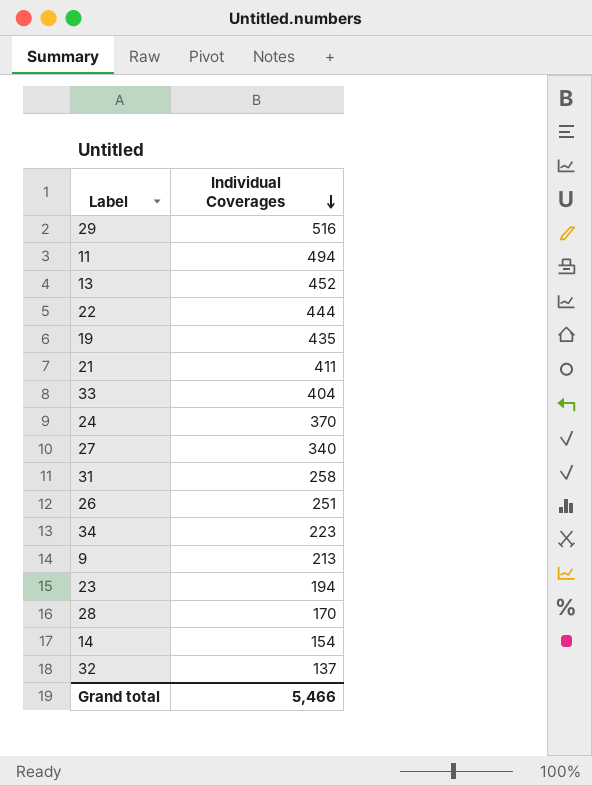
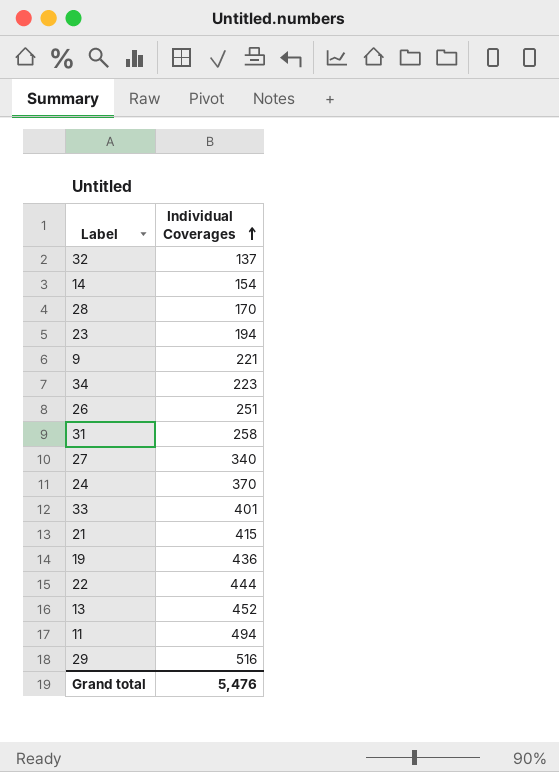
row order: Individual Coverages descending -> Individual Coverages ascending
9 | Individual Coverages: 213 -> 221
33 | Individual Coverages: 404 -> 401
21 | Individual Coverages: 411 -> 415
19 | Individual Coverages: 435 -> 436
Grand total | Individual Coverages: 5,466 -> 5,476

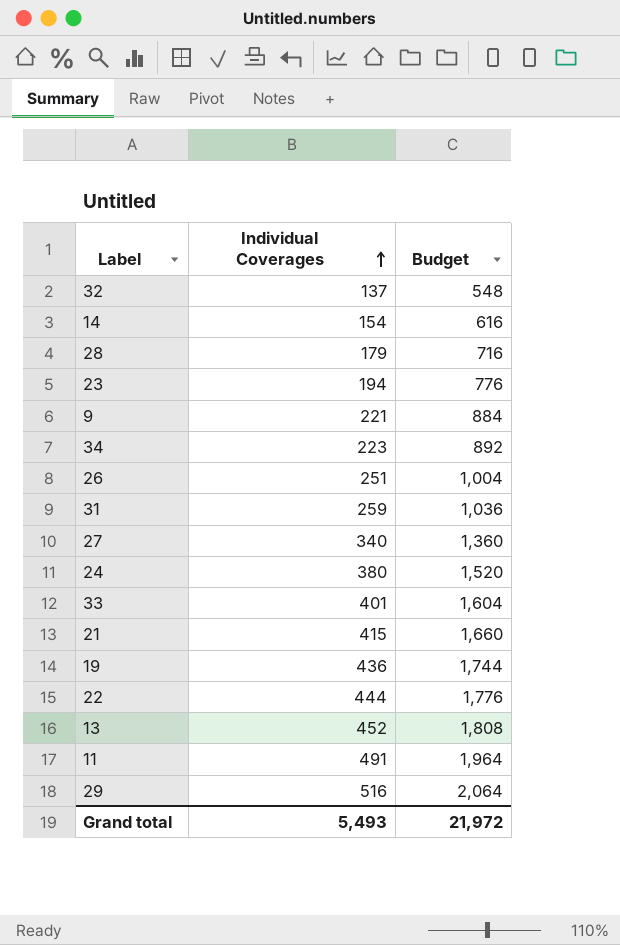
column Budget | formula: none -> [Individual Coverages] * 4
28 | Individual Coverages: 170 -> 179
31 | Individual Coverages: 258 -> 259
24 | Individual Coverages: 370 -> 380
11 | Individual Coverages: 494 -> 491
Grand total | Individual Coverages: 5,476 -> 5,493

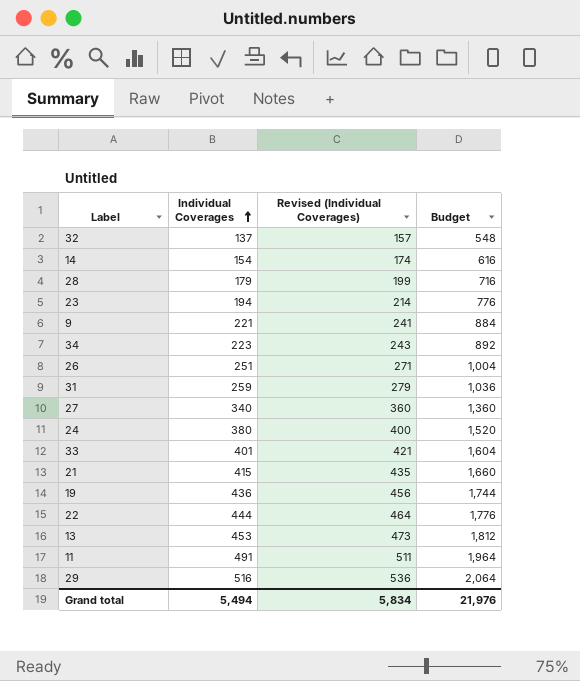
column Revised (Individual Coverages) | formula: none -> [Individual Coverages] + 20
13 | Individual Coverages: 452 -> 453
13 | Budget: 1,808 -> 1,812
Grand total | Individual Coverages: 5,493 -> 5,494
Grand total | Budget: 21,972 -> 21,976

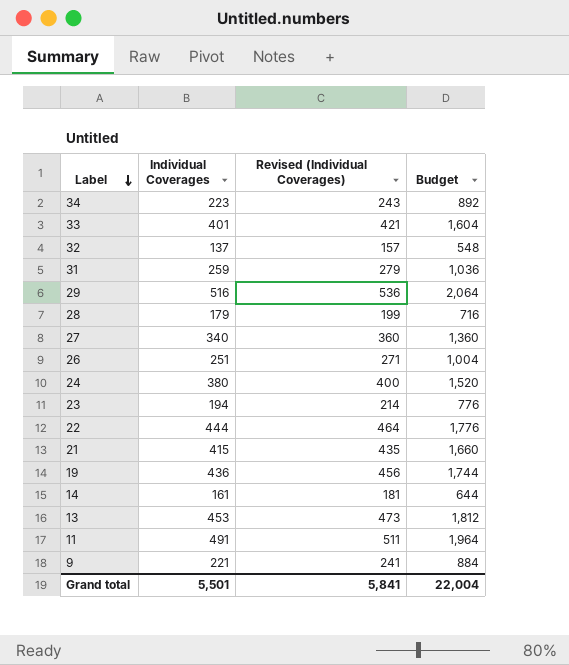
row order: Individual Coverages ascending -> Label descending
14 | Individual Coverages: 154 -> 161
14 | Revised (Individual Coverages): 174 -> 181
14 | Budget: 616 -> 644
Grand total | Individual Coverages: 5,494 -> 5,501
Grand total | Revised (Individual Coverages): 5,834 -> 5,841
Grand total | Budget: 21,976 -> 22,004

